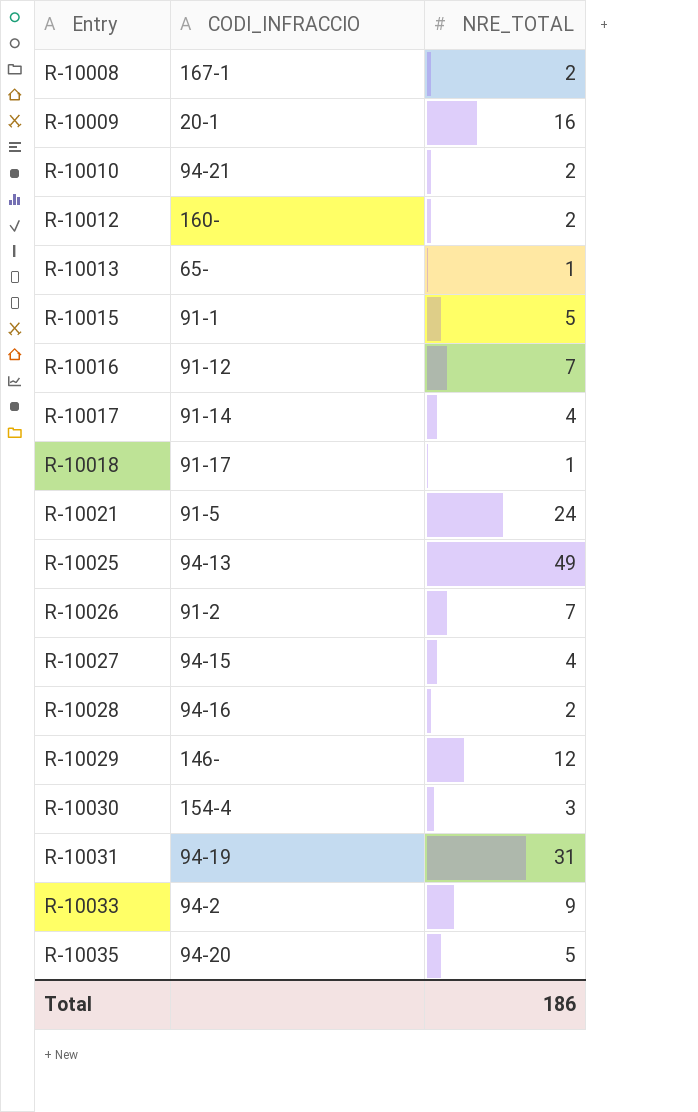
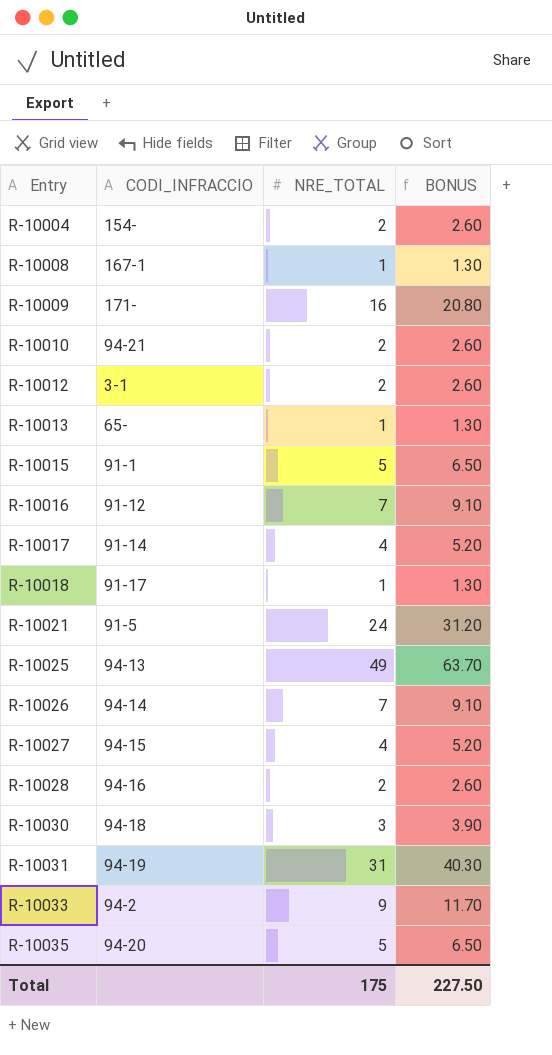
column BONUS | formula: none -> [NRE_TOTAL] * 1.3
row R-10029: 146- | 12 -> none
row R-10004: none -> 154- | 2 | 2.60
R-10008 | NRE_TOTAL: 2 -> 1
R-10009 | CODI_INFRACCIO: 20-1 -> 171-
R-10012 | CODI_INFRACCIO: 160- -> 3-1
R-10026 | CODI_INFRACCIO: 91-2 -> 94-14
R-10030 | CODI_INFRACCIO: 154-4 -> 94-18
Total | NRE_TOTAL: 186 -> 175

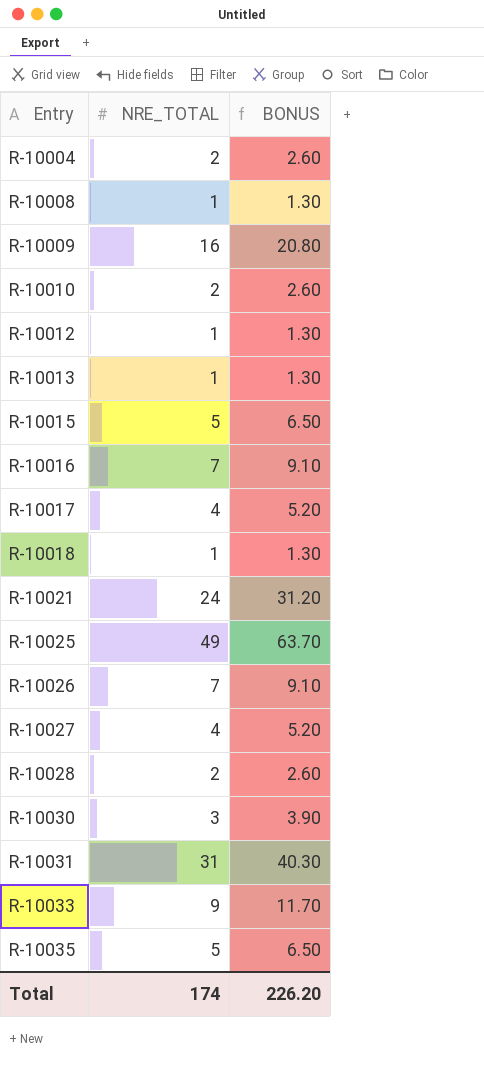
column CODI_INFRACCIO | position: 2 -> none
R-10012 | NRE_TOTAL: 2 -> 1
R-10012 | BONUS: 2.60 -> 1.30
Total | NRE_TOTAL: 175 -> 174
Total | BONUS: 227.50 -> 226.20

